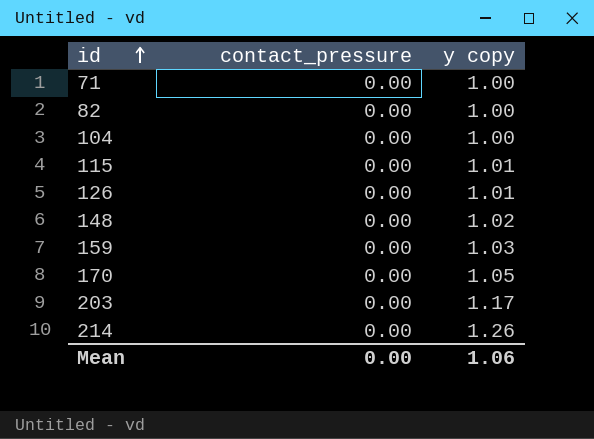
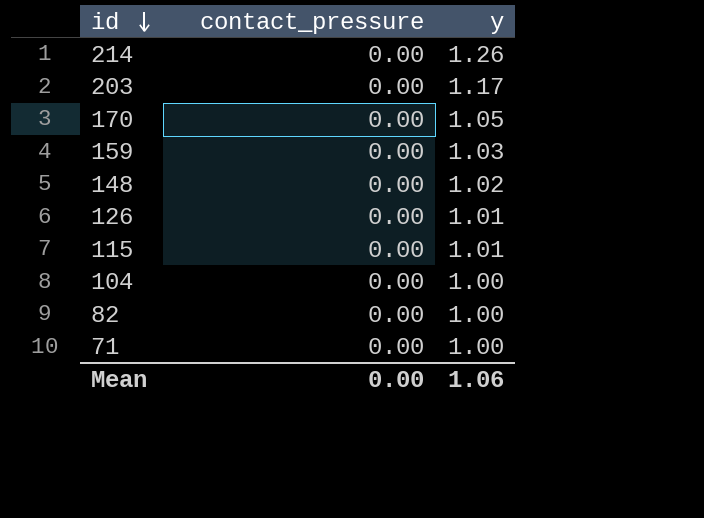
row order: id ascending -> id descending
column name: y copy -> y

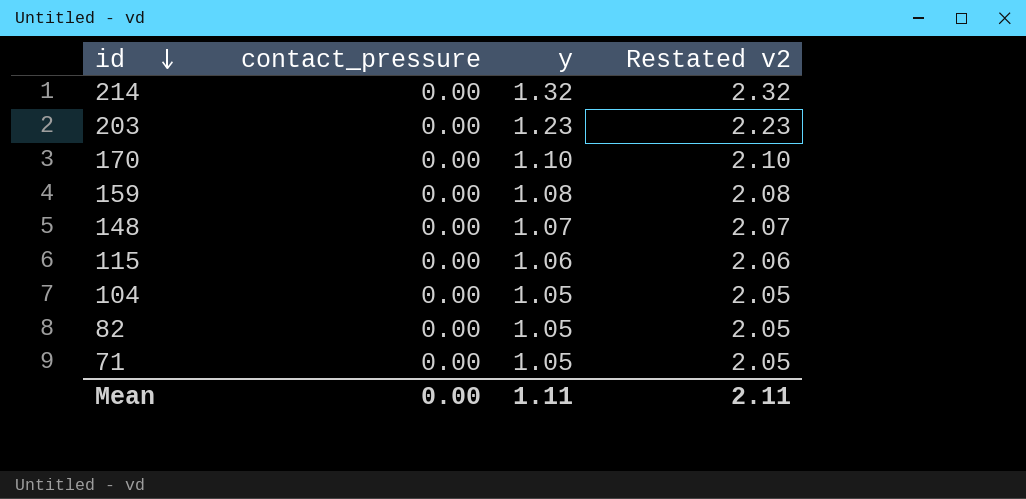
column Restated v2 | formula: none -> [y] + 1
row 126: 0.00 | 1.01 -> none
214 | y: 1.26 -> 1.32
203 | y: 1.17 -> 1.23
170 | y: 1.05 -> 1.10
159 | y: 1.03 -> 1.08
148 | y: 1.02 -> 1.07
115 | y: 1.01 -> 1.06
104 | y: 1.00 -> 1.05
82 | y: 1.00 -> 1.05
71 | y: 1.00 -> 1.05
Mean | y: 1.06 -> 1.11

